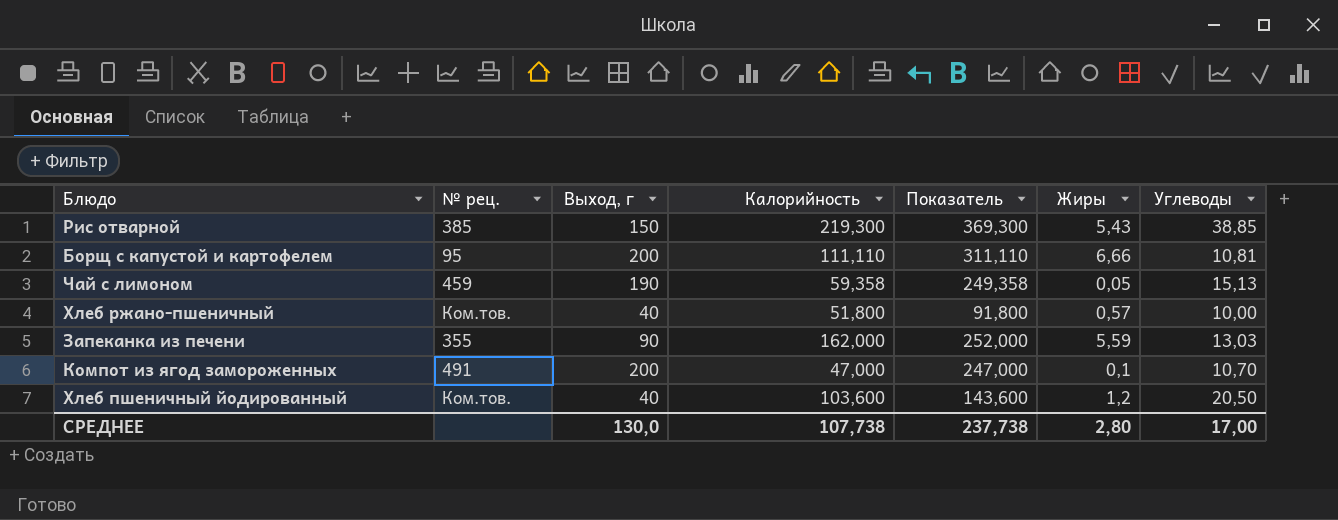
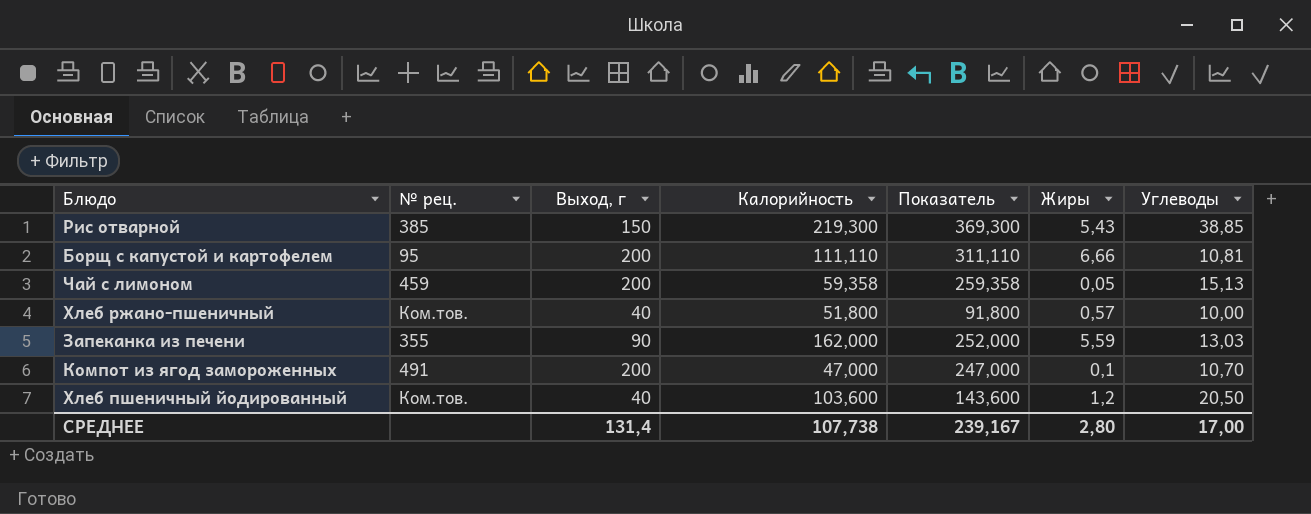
Чай с лимоном | Выход, г: 190 -> 200
Чай с лимоном | Показатель: 249,358 -> 259,358
СРЕДНЕЕ | Выход, г: 130,0 -> 131,4
СРЕДНЕЕ | Показатель: 237,738 -> 239,167

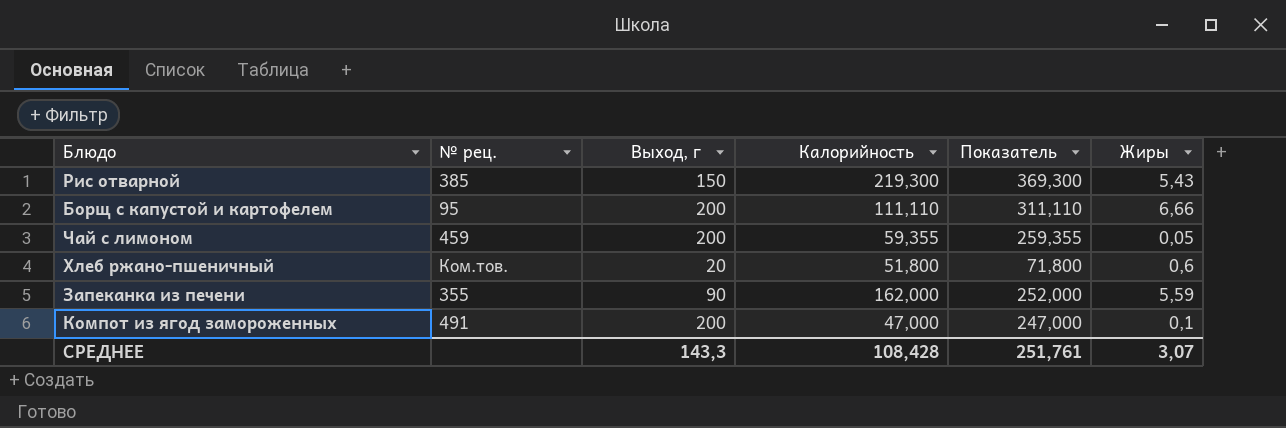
column Углеводы | position: 7 -> none
row Хлеб пшеничный йодированный: Ком.тов. | 40 | 103,600 | 143,600 | 1,2 | 20,50 -> none
Чай с лимоном | Калорийность: 59,358 -> 59,355
Чай с лимоном | Показатель: 259,358 -> 259,355
Хлеб ржано-пшеничный | Выход, г: 40 -> 20
Хлеб ржано-пшеничный | Показатель: 91,800 -> 71,800
Хлеб ржано-пшеничный | Жиры: 0,57 -> 0,6
СРЕДНЕЕ | Выход, г: 131,4 -> 143,3
СРЕДНЕЕ | Калорийность: 107,738 -> 108,428
СРЕДНЕЕ | Показатель: 239,167 -> 251,761
СРЕДНЕЕ | Жиры: 2,80 -> 3,07

